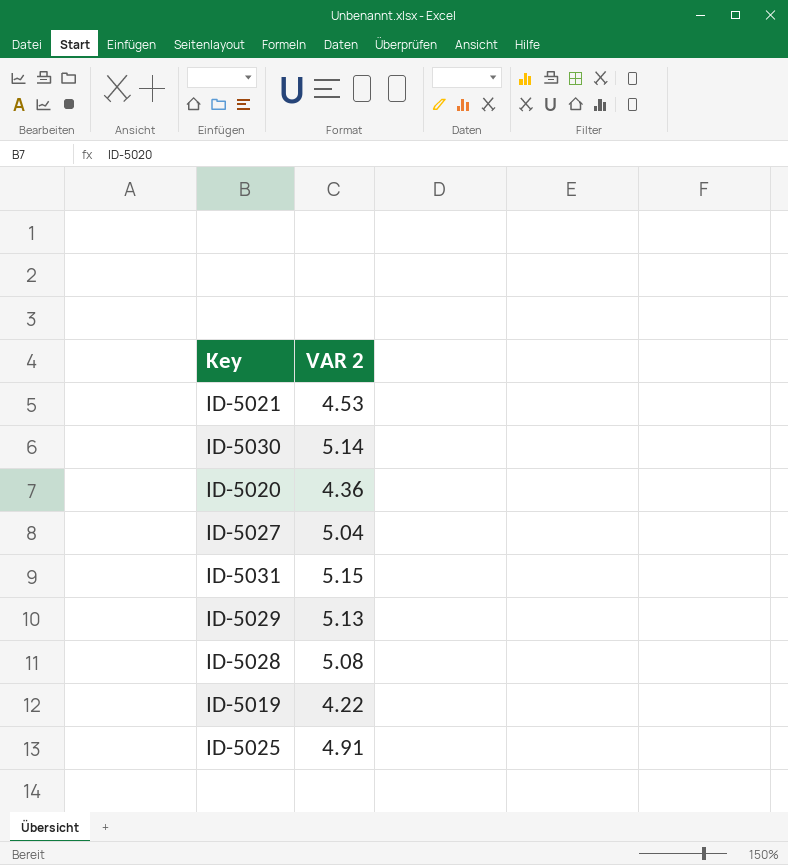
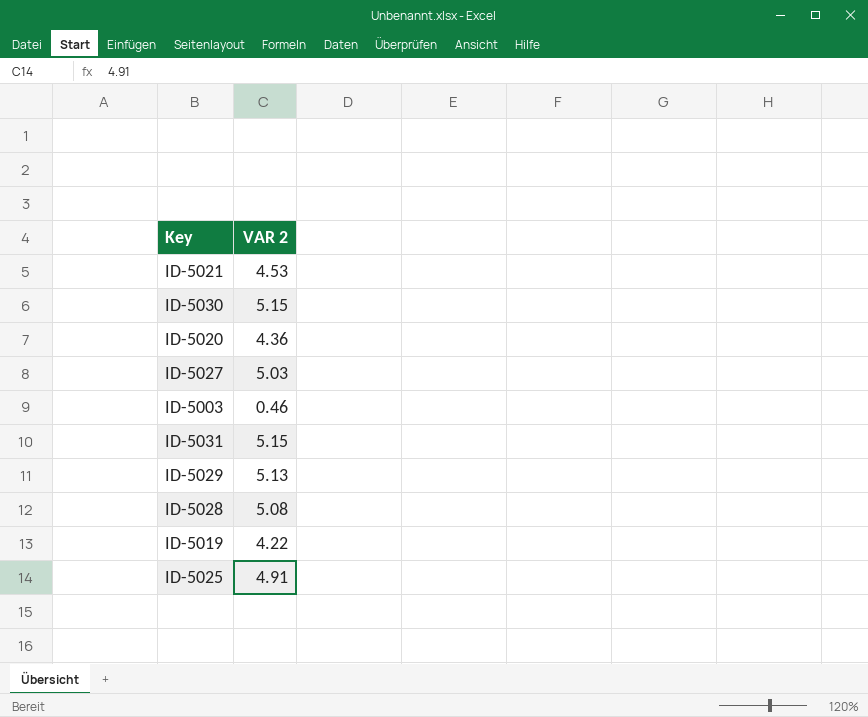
ID-5030 | VAR 2: 5.14 -> 5.15
ID-5027 | VAR 2: 5.04 -> 5.03
row ID-5003: none -> 0.46

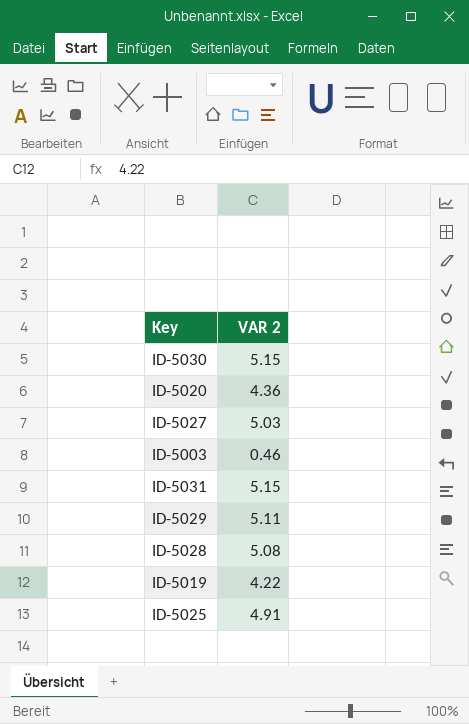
row ID-5021: 4.53 -> none
ID-5029 | VAR 2: 5.13 -> 5.11

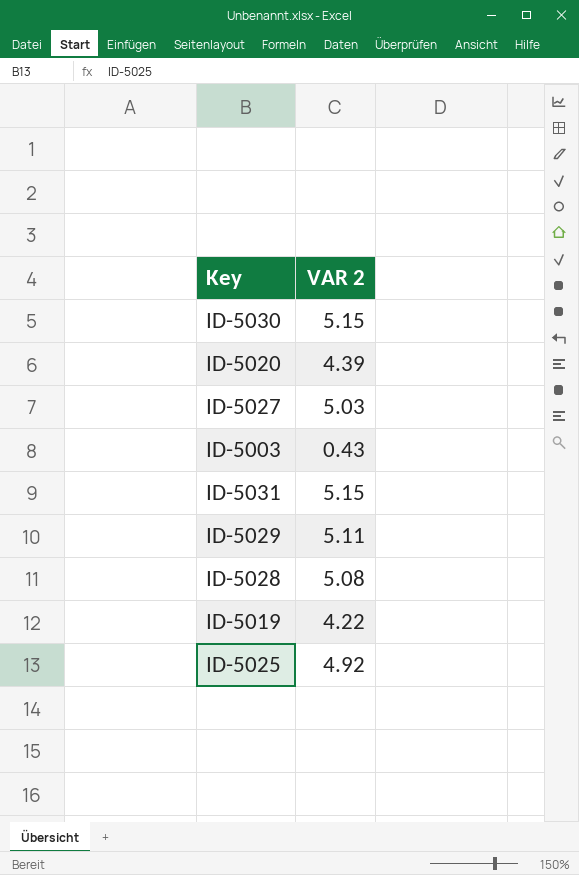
ID-5020 | VAR 2: 4.36 -> 4.39
ID-5003 | VAR 2: 0.46 -> 0.43
ID-5025 | VAR 2: 4.91 -> 4.92

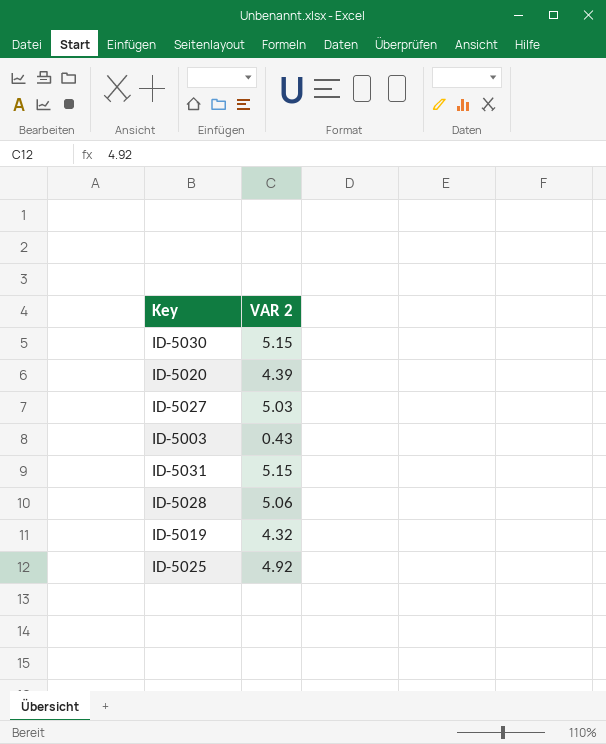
row ID-5029: 5.11 -> none
ID-5028 | VAR 2: 5.08 -> 5.06
ID-5019 | VAR 2: 4.22 -> 4.32

